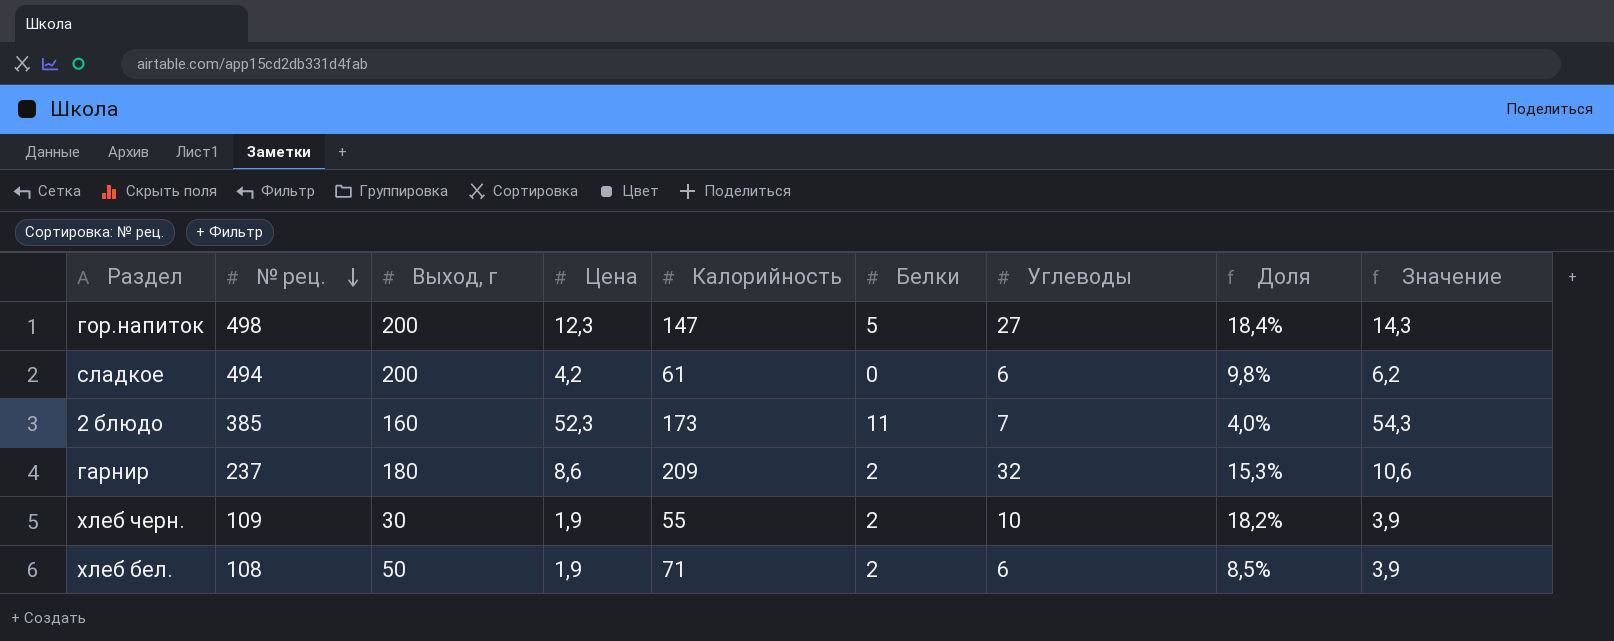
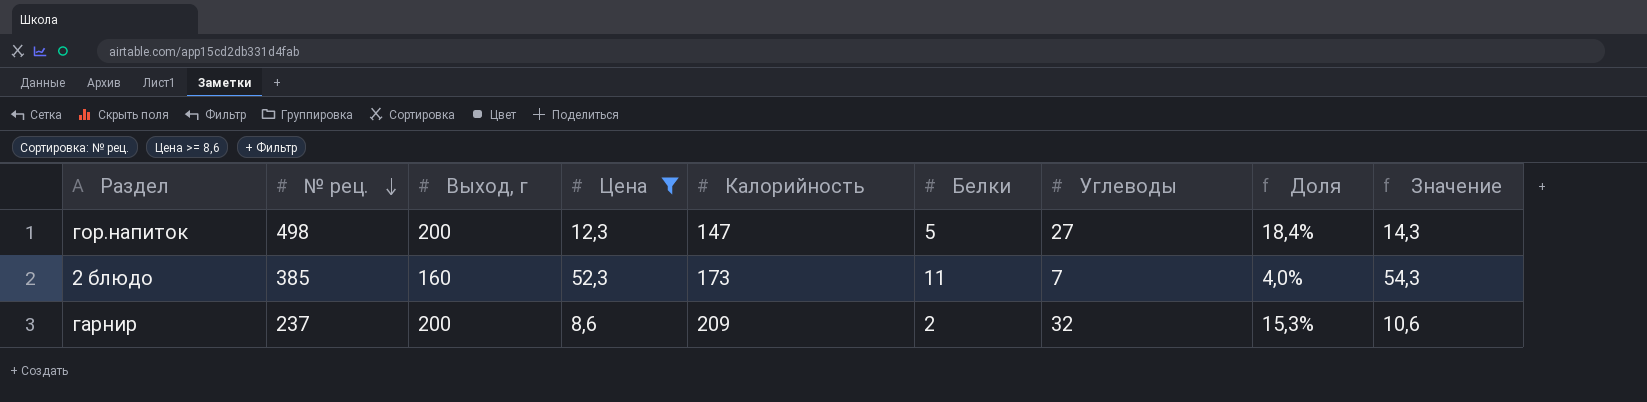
filter: none -> Цена >= 8,6
гарнир | Выход, г: 180 -> 200

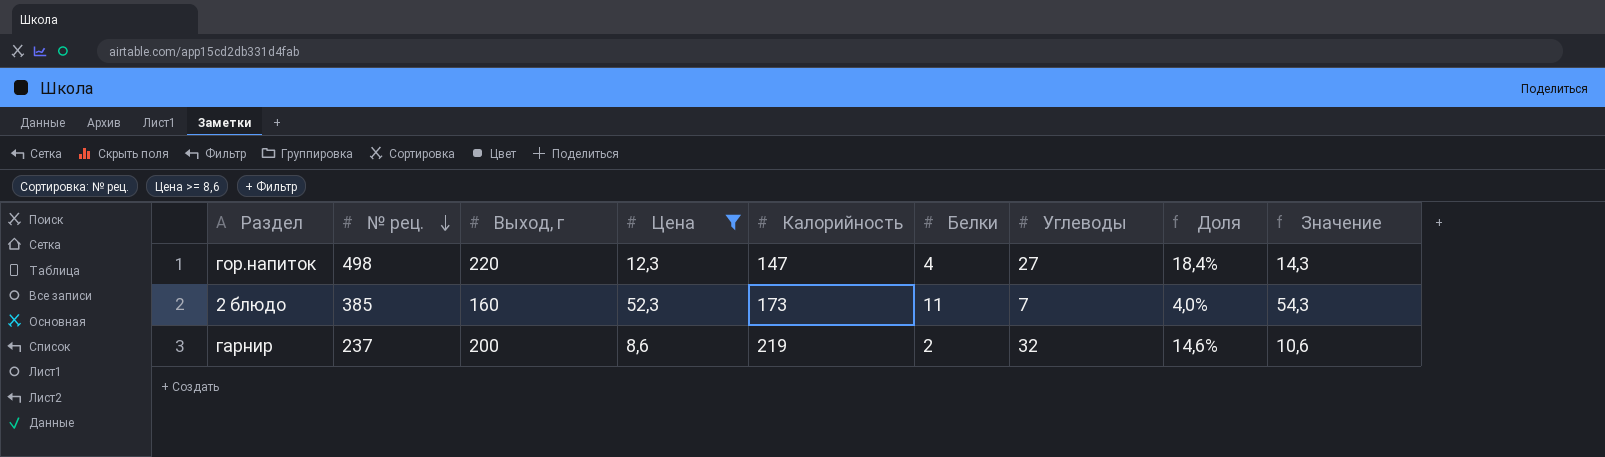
гор.напиток | Выход, г: 200 -> 220
гор.напиток | Белки: 5 -> 4
гарнир | Калорийность: 209 -> 219
гарнир | Доля: 15,3% -> 14,6%

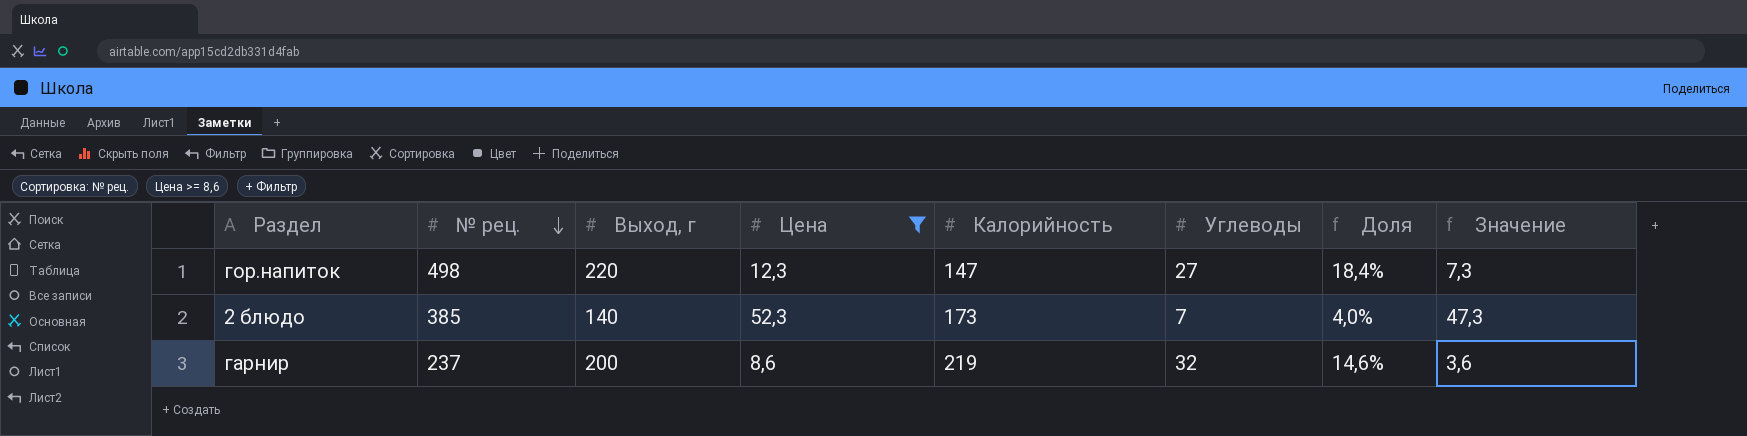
column Белки | position: 6 -> none
column Значение | formula: [Цена] + 2 -> [Цена] - 5
2 блюдо | Выход, г: 160 -> 140

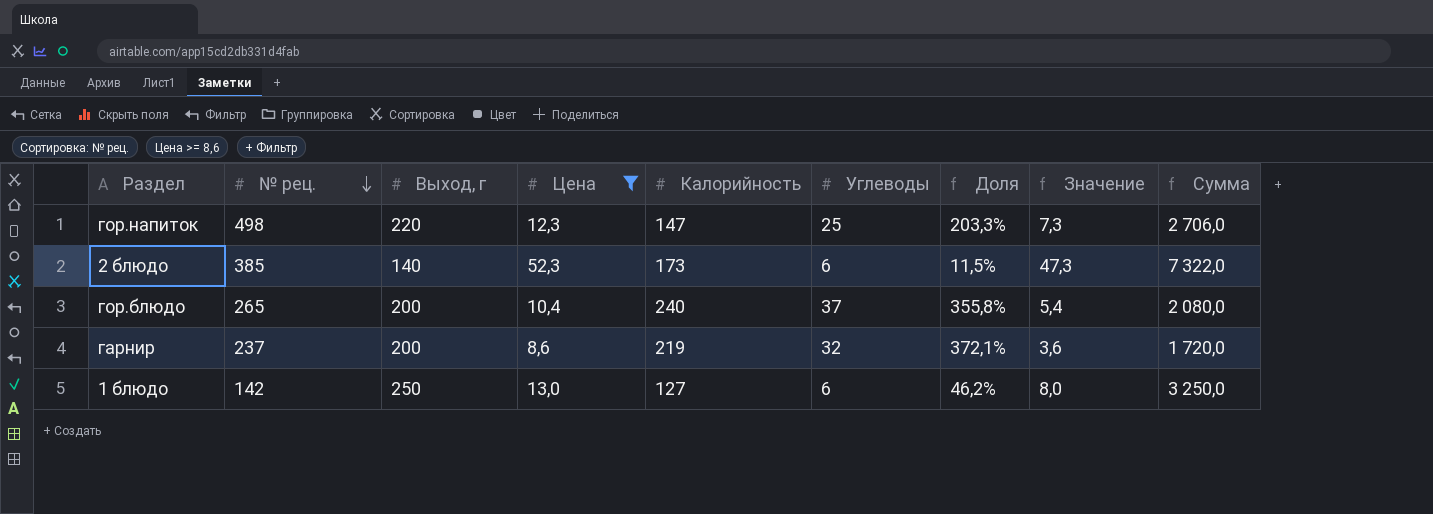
column Доля | formula: [Углеводы] / [Калорийность] -> [Углеводы] / [Цена]
column Сумма | formula: none -> [Выход, г] * [Цена]
гор.напиток | Углеводы: 27 -> 25
2 блюдо | Углеводы: 7 -> 6
row гор.блюдо: none -> 265 | 200 | 10,4 | 240 | 37 | 355,8% | 5,4 | 2 080,0
row 1 блюдо: none -> 142 | 250 | 13,0 | 127 | 6 | 46,2% | 8,0 | 3 250,0

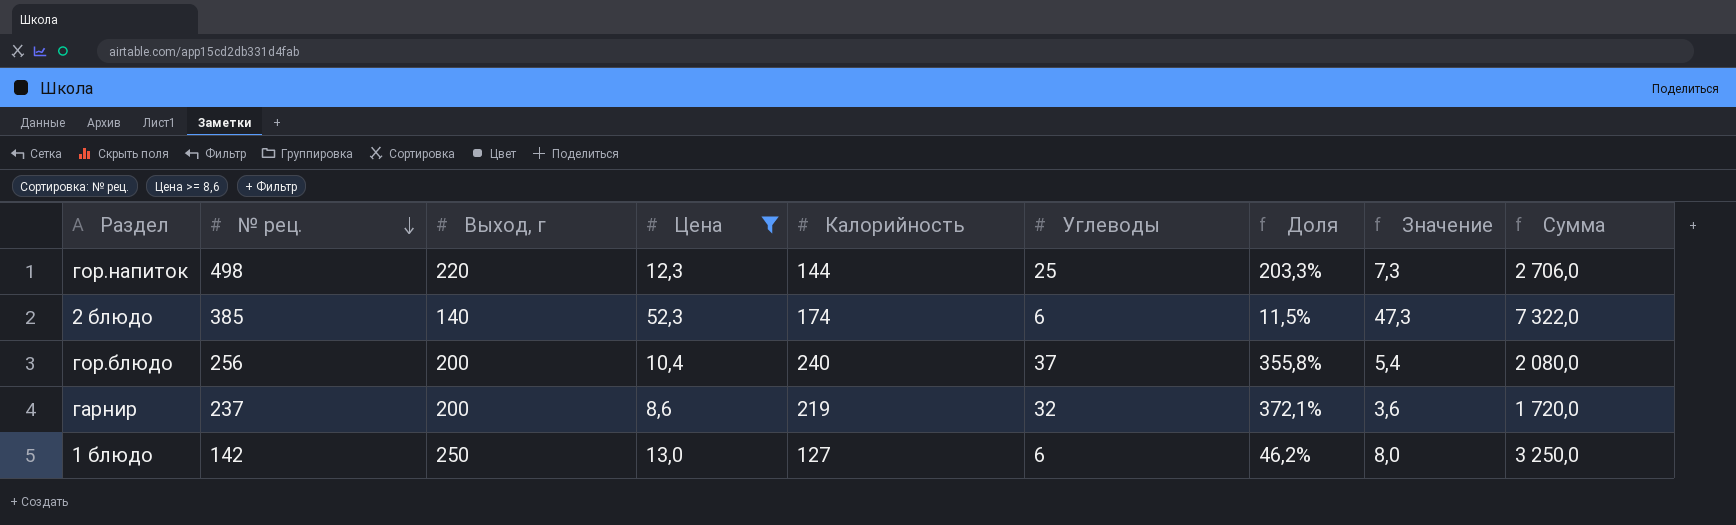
гор.напиток | Калорийность: 147 -> 144
2 блюдо | Калорийность: 173 -> 174
гор.блюдо | № рец.: 265 -> 256

